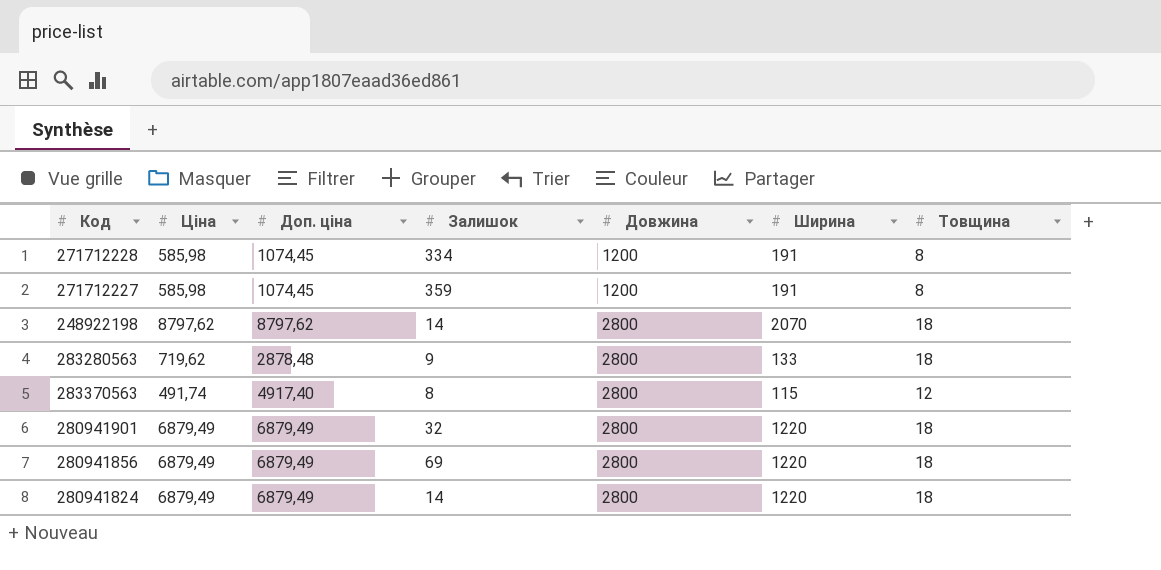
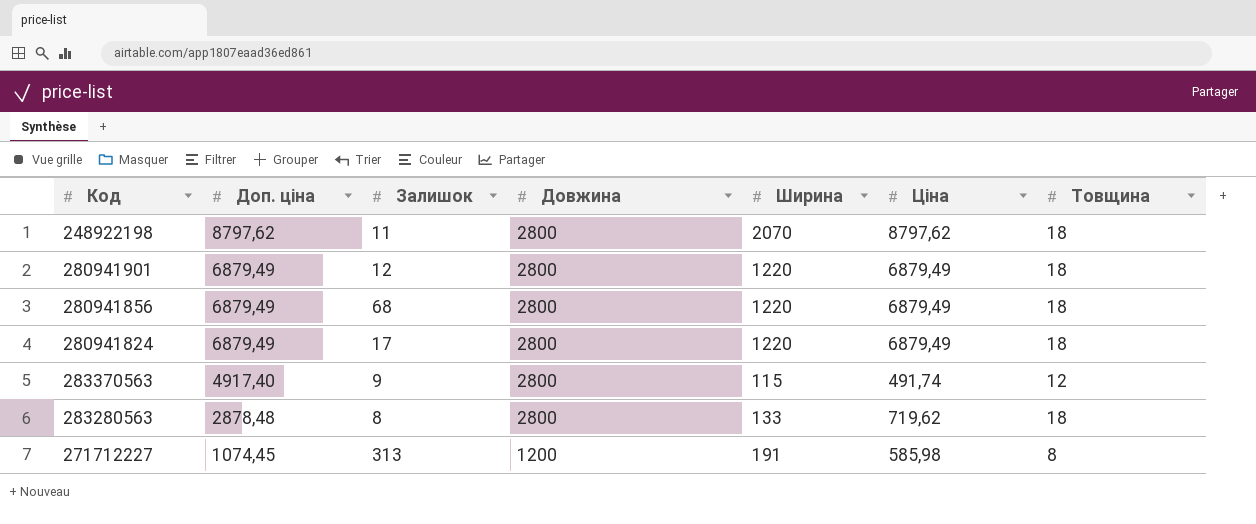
row order: Довжина ascending -> Доп. ціна descending
column Ціна | position: 2 -> 6
row 271712228: 585,98 | 1074,45 | 334 | 1200 | 191 | 8 -> none
248922198 | Залишок: 14 -> 11
280941901 | Залишок: 32 -> 12
280941856 | Залишок: 69 -> 68
280941824 | Залишок: 14 -> 17
283370563 | Залишок: 8 -> 9
283280563 | Залишок: 9 -> 8
271712227 | Залишок: 359 -> 313

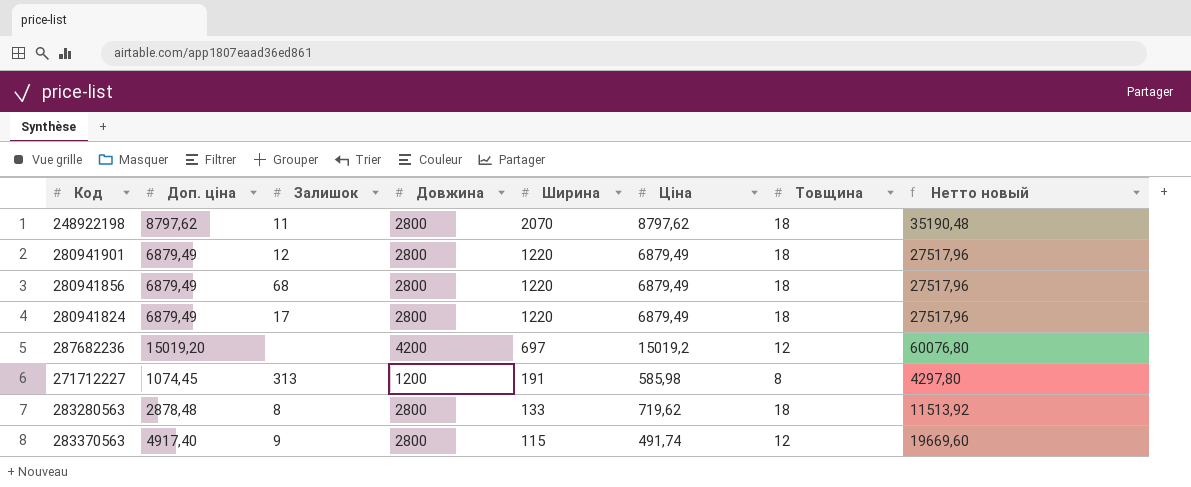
row order: Доп. ціна descending -> Ширина descending
column Нетто новый | formula: none -> [Доп. ціна] * 4
row 287682236: none -> 15019,20 | none | 4200 | 697 | 15019,2 | 12 | 60076,80

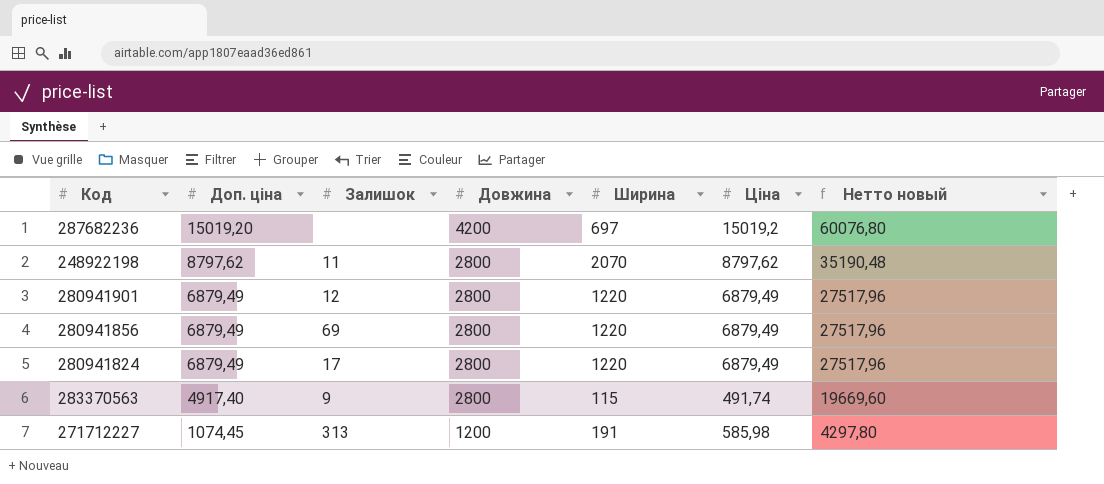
row order: Ширина descending -> Доп. ціна descending
column Товщина | position: 7 -> none
row 283280563: 2878,48 | 8 | 2800 | 133 | 719,62 | 18 | 11513,92 -> none
280941856 | Залишок: 68 -> 69

